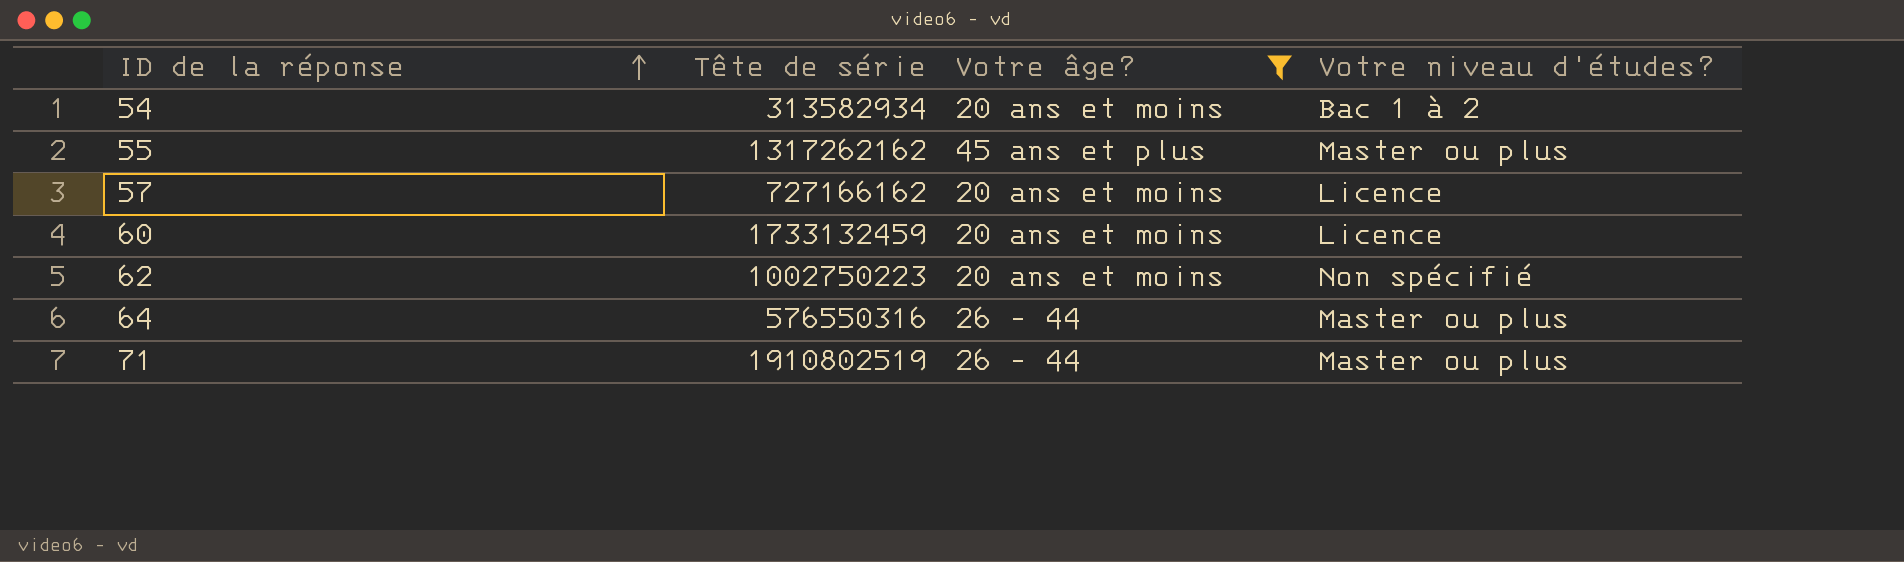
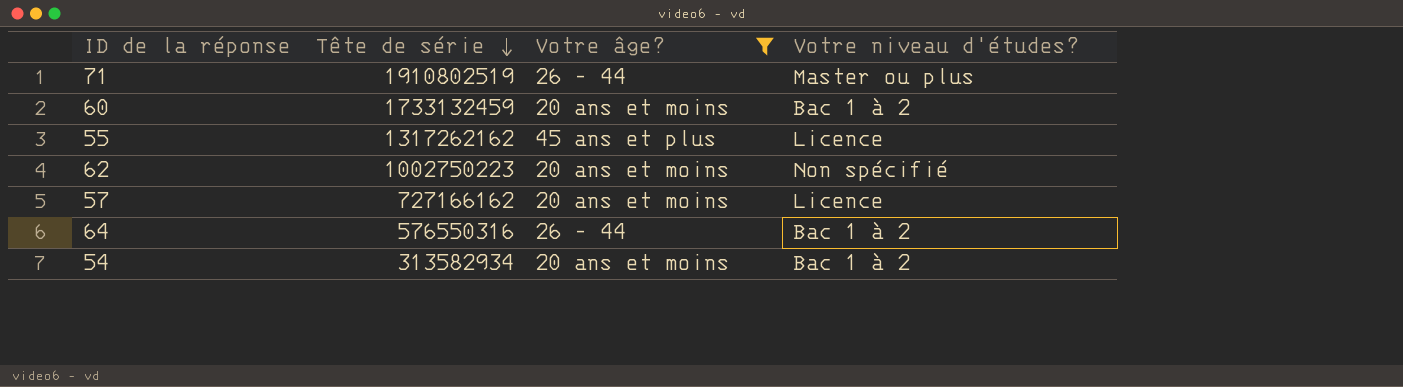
row order: ID de la réponse ascending -> Tête de série descending
60 | Votre niveau d'études?: Licence -> Bac 1 à 2
55 | Votre niveau d'études?: Master ou plus -> Licence
64 | Votre niveau d'études?: Master ou plus -> Bac 1 à 2

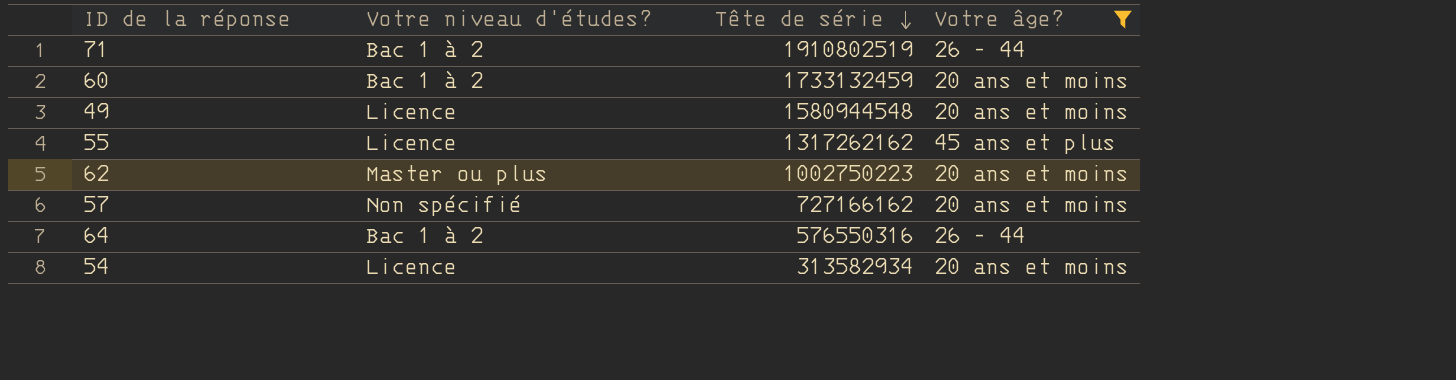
column Votre niveau d'études? | position: 4 -> 2
71 | Votre niveau d'études?: Master ou plus -> Bac 1 à 2
row 49: none -> Licence | 1580944548 | 20 ans et moins
62 | Votre niveau d'études?: Non spécifié -> Master ou plus
57 | Votre niveau d'études?: Licence -> Non spécifié
54 | Votre niveau d'études?: Bac 1 à 2 -> Licence

